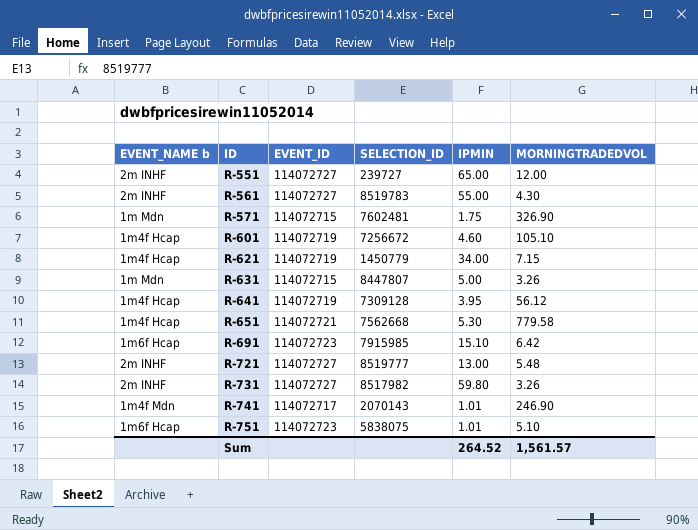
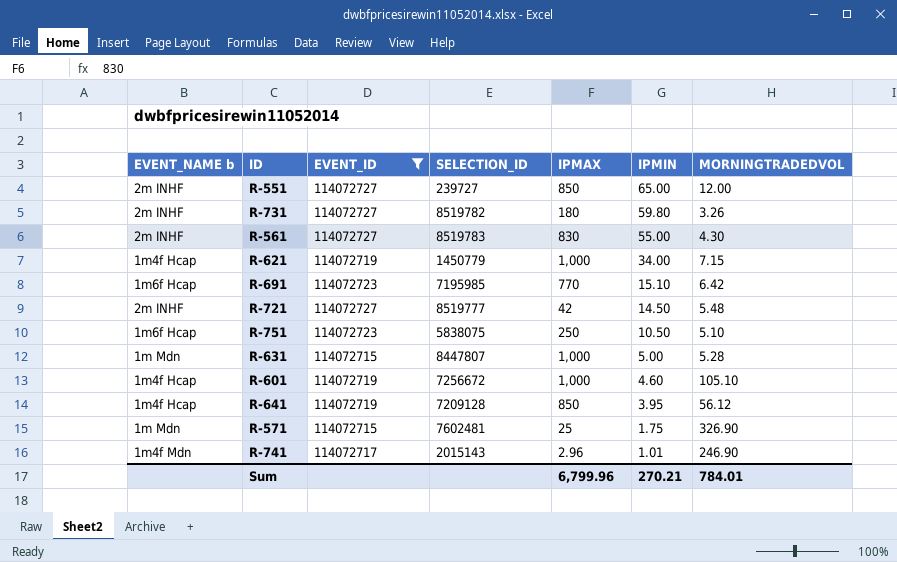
filter: none -> EVENT_ID != 114072721
row order: ID ascending -> IPMIN descending
column IPMAX | position: none -> 5
R-731 | SELECTION_ID: 8517982 -> 8519782
R-691 | SELECTION_ID: 7915985 -> 7195985
R-721 | IPMIN: 13.00 -> 14.50
R-751 | IPMIN: 1.01 -> 10.50
R-631 | MORNINGTRADEDVOL: 3.26 -> 5.28
R-641 | SELECTION_ID: 7309128 -> 7209128
R-741 | SELECTION_ID: 2070143 -> 2015143
Sum | IPMIN: 264.52 -> 270.21
Sum | MORNINGTRADEDVOL: 1,561.57 -> 784.01

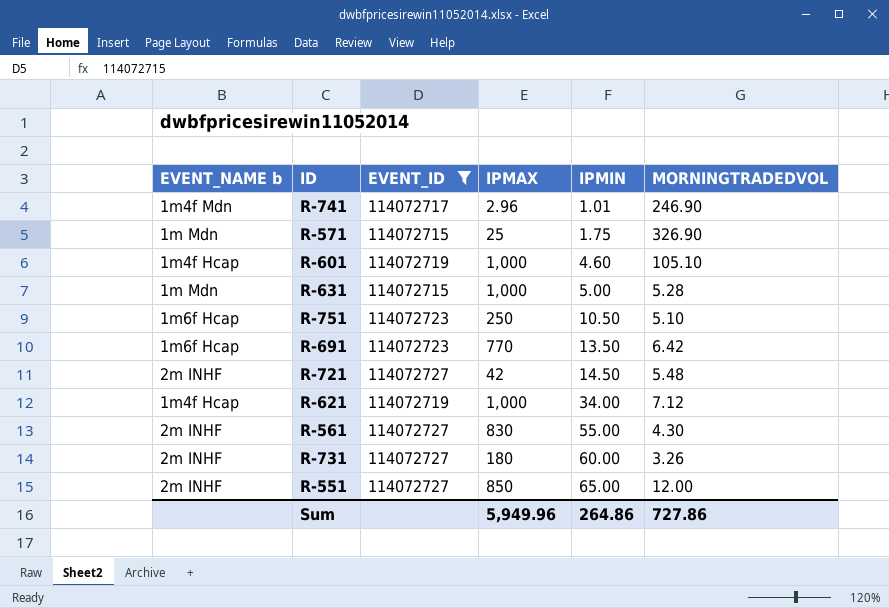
row order: IPMIN descending -> IPMIN ascending
column SELECTION_ID | position: 4 -> none
row R-641: 1m4f Hcap | 114072719 | 7209128 | 850 | 3.95 | 56.12 -> none
R-691 | IPMIN: 15.10 -> 13.50
R-621 | MORNINGTRADEDVOL: 7.15 -> 7.12
R-731 | IPMIN: 59.80 -> 60.00
Sum | IPMAX: 6,799.96 -> 5,949.96
Sum | IPMIN: 270.21 -> 264.86
Sum | MORNINGTRADEDVOL: 784.01 -> 727.86

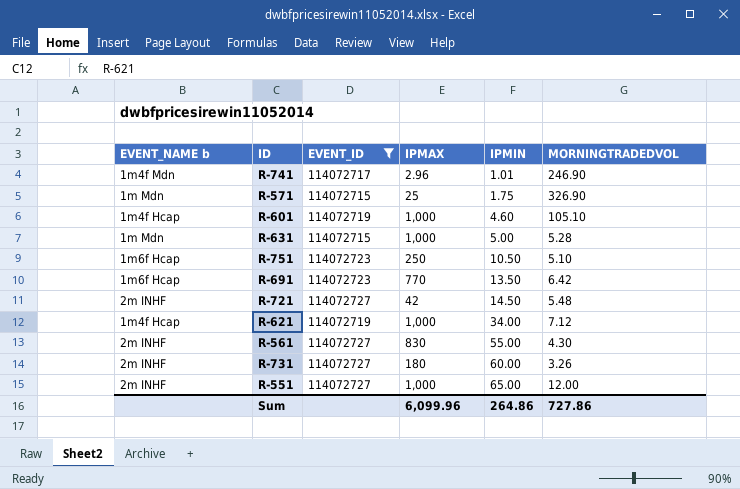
R-551 | IPMAX: 850 -> 1,000
Sum | IPMAX: 5,949.96 -> 6,099.96

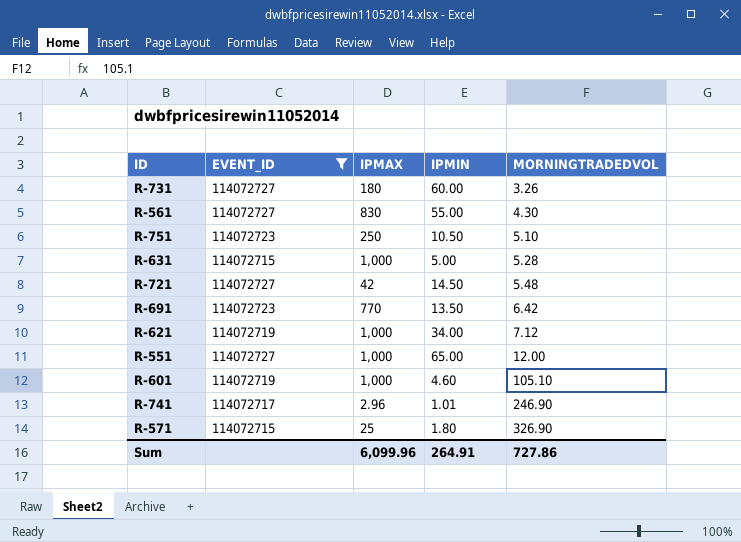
row order: IPMIN ascending -> MORNINGTRADEDVOL ascending
column EVENT_NAME b | position: 1 -> none
R-571 | IPMIN: 1.75 -> 1.80
Sum | IPMIN: 264.86 -> 264.91

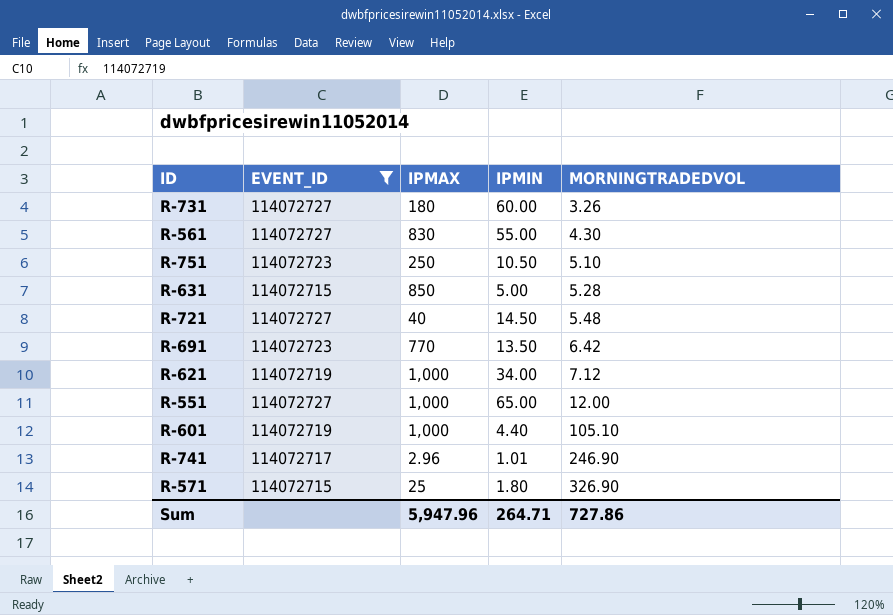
R-631 | IPMAX: 1,000 -> 850
R-721 | IPMAX: 42 -> 40
R-601 | IPMIN: 4.60 -> 4.40
Sum | IPMAX: 6,099.96 -> 5,947.96
Sum | IPMIN: 264.91 -> 264.71

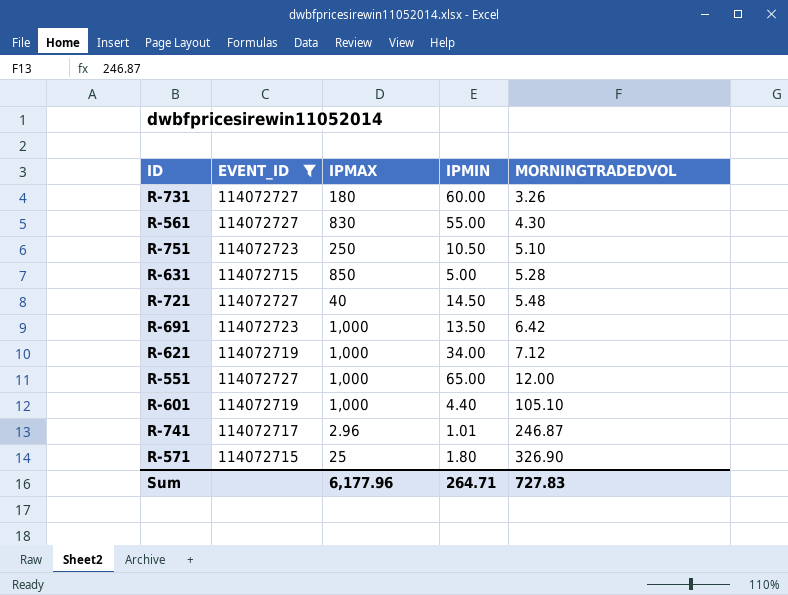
R-691 | IPMAX: 770 -> 1,000
R-741 | MORNINGTRADEDVOL: 246.90 -> 246.87
Sum | IPMAX: 5,947.96 -> 6,177.96
Sum | MORNINGTRADEDVOL: 727.86 -> 727.83

